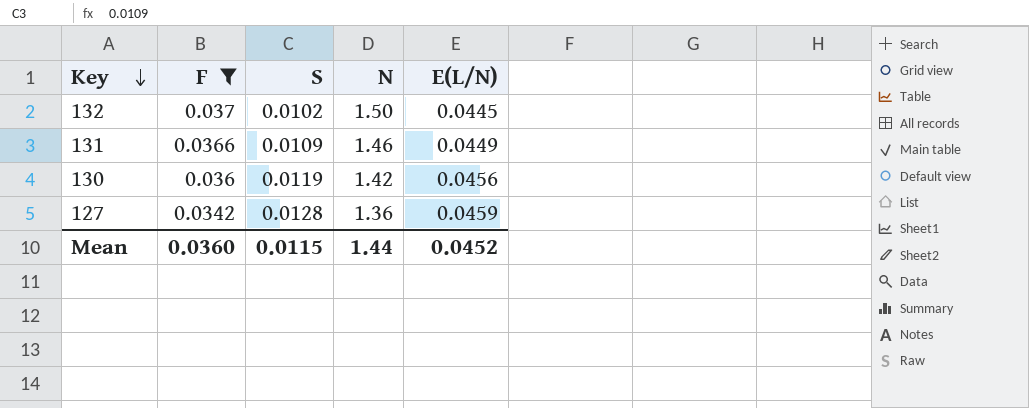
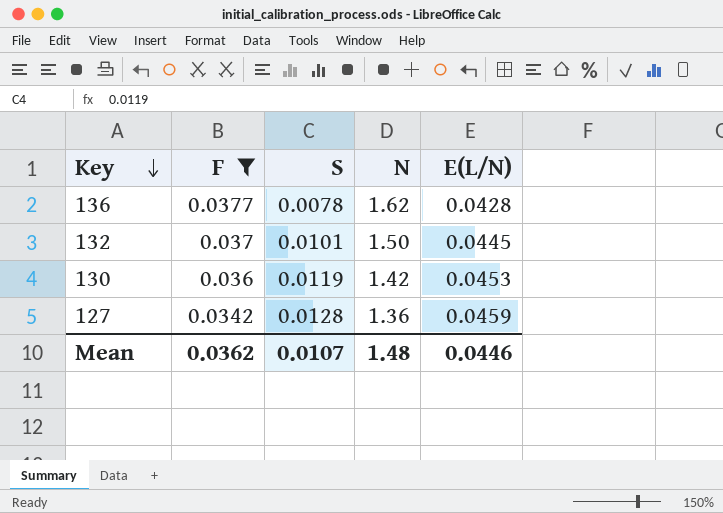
row 131: 0.0366 | 0.0109 | 1.46 | 0.0449 -> none
row 136: none -> 0.0377 | 0.0078 | 1.62 | 0.0428
132 | S: 0.0102 -> 0.0101
130 | E(L/N): 0.0456 -> 0.0453
Mean | F: 0.0360 -> 0.0362
Mean | S: 0.0115 -> 0.0107
Mean | N: 1.44 -> 1.48
Mean | E(L/N): 0.0452 -> 0.0446

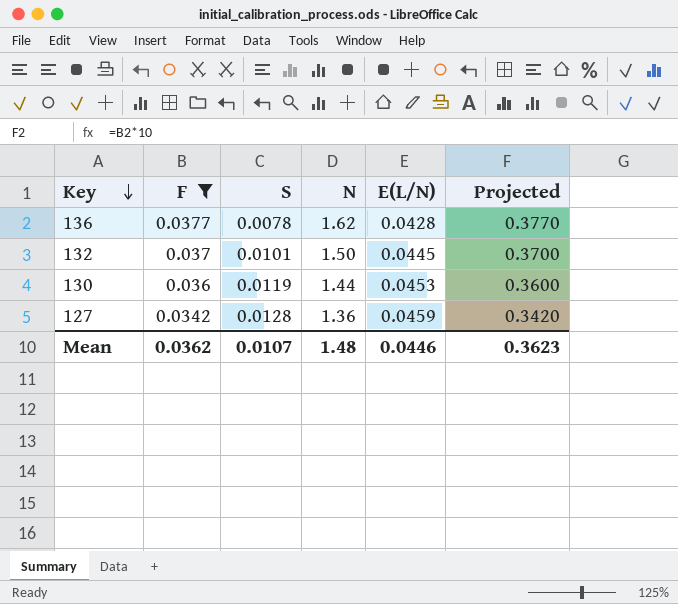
column Projected | formula: none -> [F] * 10
130 | N: 1.42 -> 1.44

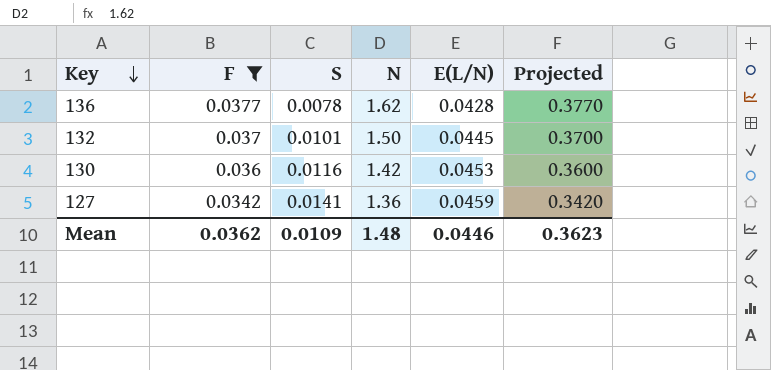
130 | S: 0.0119 -> 0.0116
130 | N: 1.44 -> 1.42
127 | S: 0.0128 -> 0.0141
Mean | S: 0.0107 -> 0.0109

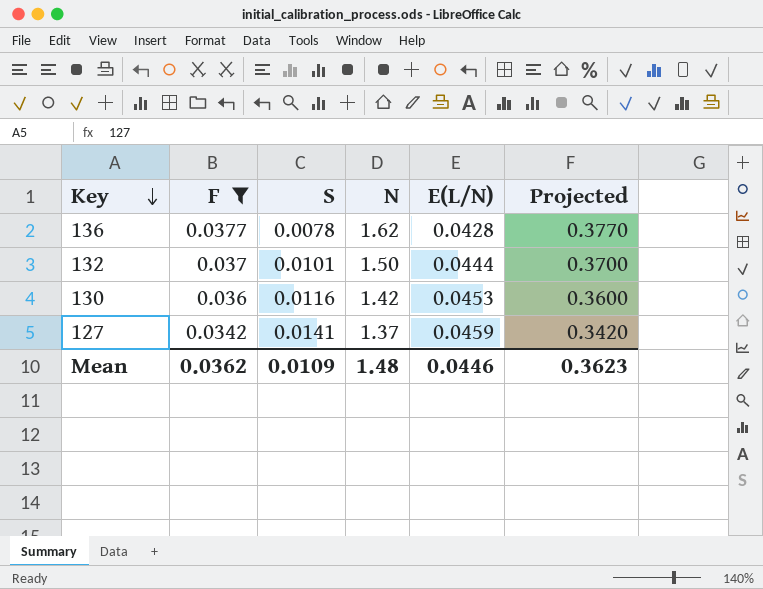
132 | E(L/N): 0.0445 -> 0.0444
127 | N: 1.36 -> 1.37

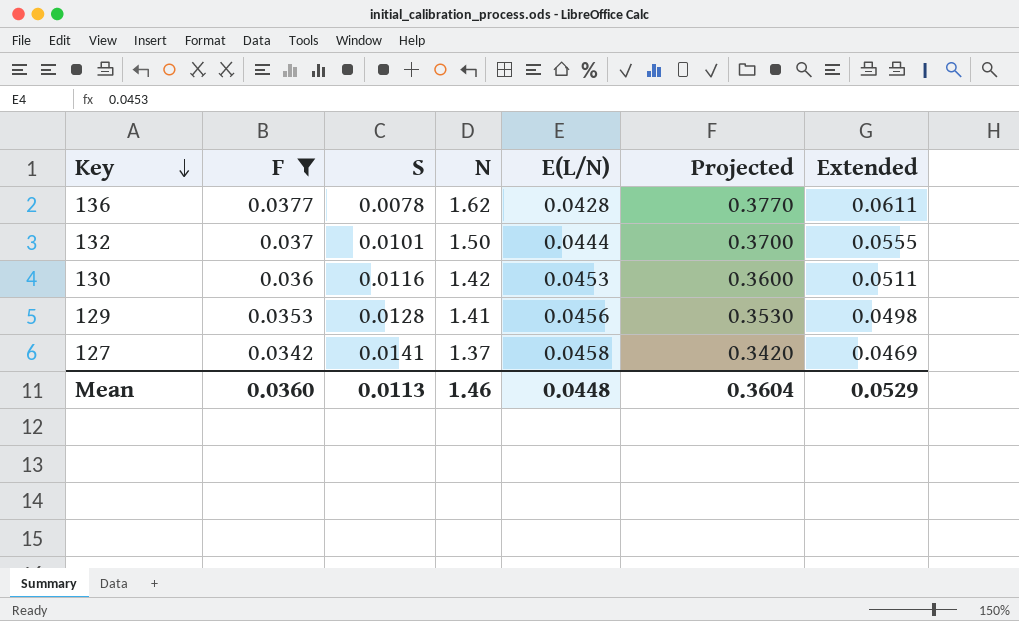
column Extended | formula: none -> [F] * [N]
row 129: none -> 0.0353 | 0.0128 | 1.41 | 0.0456 | 0.3530 | 0.0498
127 | E(L/N): 0.0459 -> 0.0458
Mean | F: 0.0362 -> 0.0360
Mean | S: 0.0109 -> 0.0113
Mean | N: 1.48 -> 1.46
Mean | E(L/N): 0.0446 -> 0.0448
Mean | Projected: 0.3623 -> 0.3604

